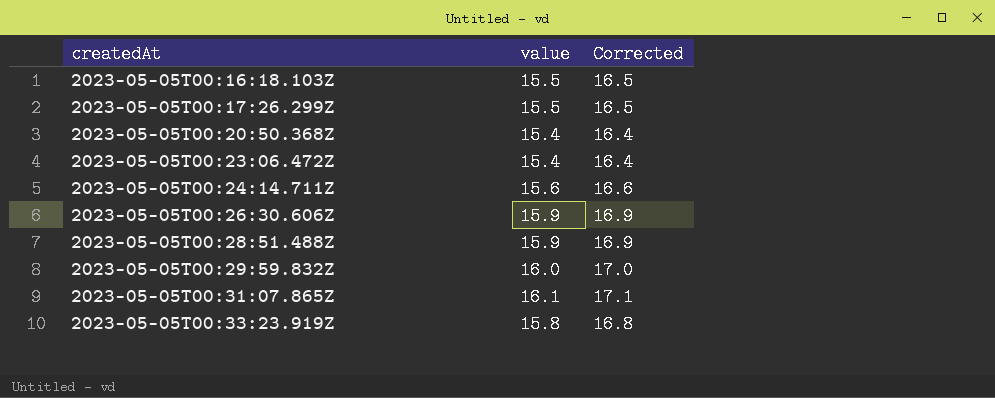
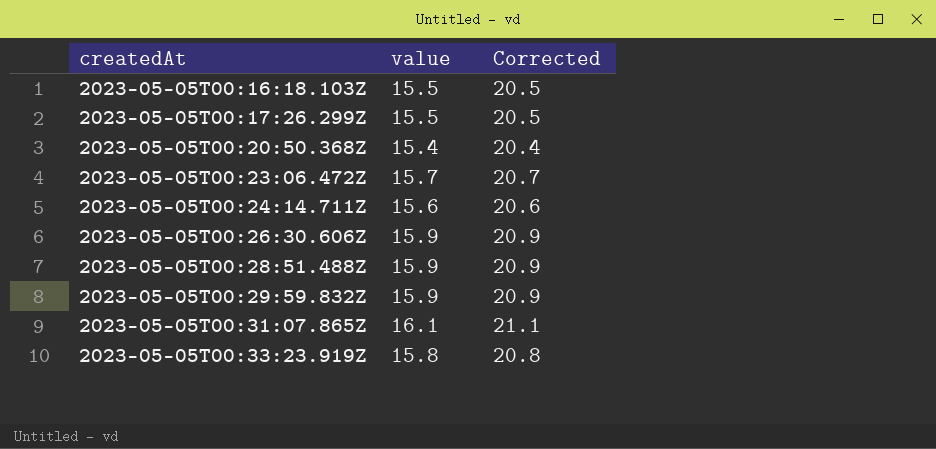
column Corrected | formula: [value] + 1 -> [value] + 5
2023-05-05T00:23:06.472Z | value: 15.4 -> 15.7
2023-05-05T00:29:59.832Z | value: 16.0 -> 15.9

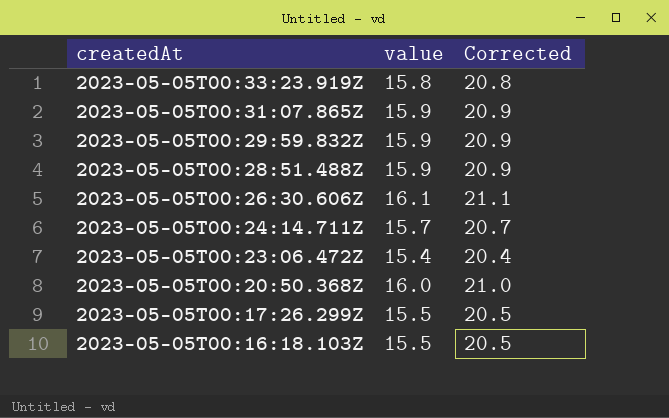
row order: createdAt ascending -> createdAt descending
2023-05-05T00:31:07.865Z | value: 16.1 -> 15.9
2023-05-05T00:31:07.865Z | Corrected: 21.1 -> 20.9
2023-05-05T00:26:30.606Z | value: 15.9 -> 16.1
2023-05-05T00:26:30.606Z | Corrected: 20.9 -> 21.1
2023-05-05T00:24:14.711Z | value: 15.6 -> 15.7
2023-05-05T00:24:14.711Z | Corrected: 20.6 -> 20.7
2023-05-05T00:23:06.472Z | value: 15.7 -> 15.4
2023-05-05T00:23:06.472Z | Corrected: 20.7 -> 20.4
2023-05-05T00:20:50.368Z | value: 15.4 -> 16.0
2023-05-05T00:20:50.368Z | Corrected: 20.4 -> 21.0

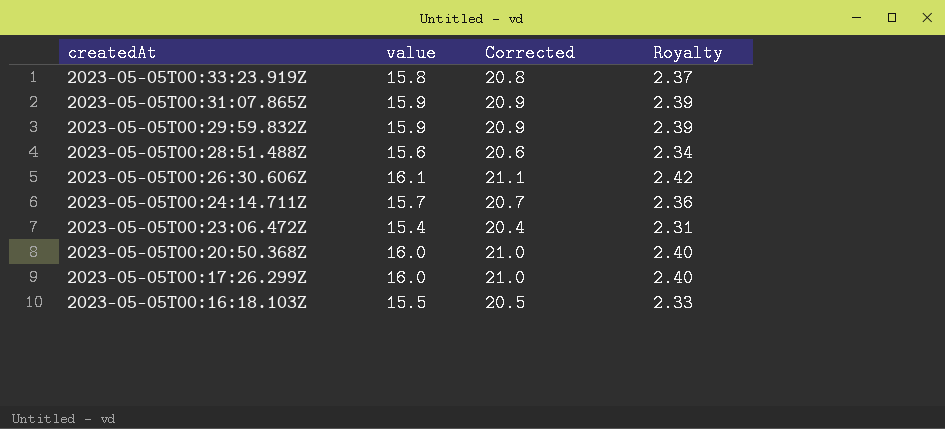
column Royalty | formula: none -> [value] * 0.15
2023-05-05T00:28:51.488Z | value: 15.9 -> 15.6
2023-05-05T00:28:51.488Z | Corrected: 20.9 -> 20.6
2023-05-05T00:17:26.299Z | value: 15.5 -> 16.0
2023-05-05T00:17:26.299Z | Corrected: 20.5 -> 21.0

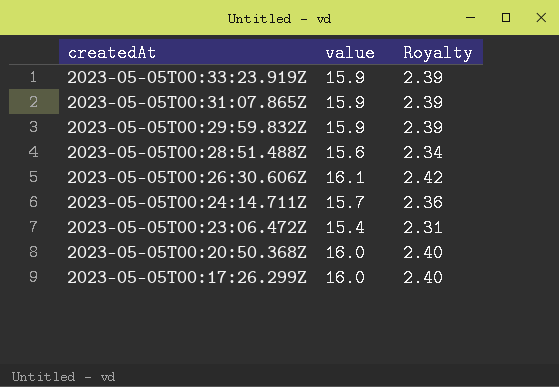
column Corrected | formula: [value] + 5 -> none
row 2023-05-05T00:16:18.103Z: 15.5 | 20.5 | 2.33 -> none
2023-05-05T00:33:23.919Z | value: 15.8 -> 15.9
2023-05-05T00:33:23.919Z | Royalty: 2.37 -> 2.39

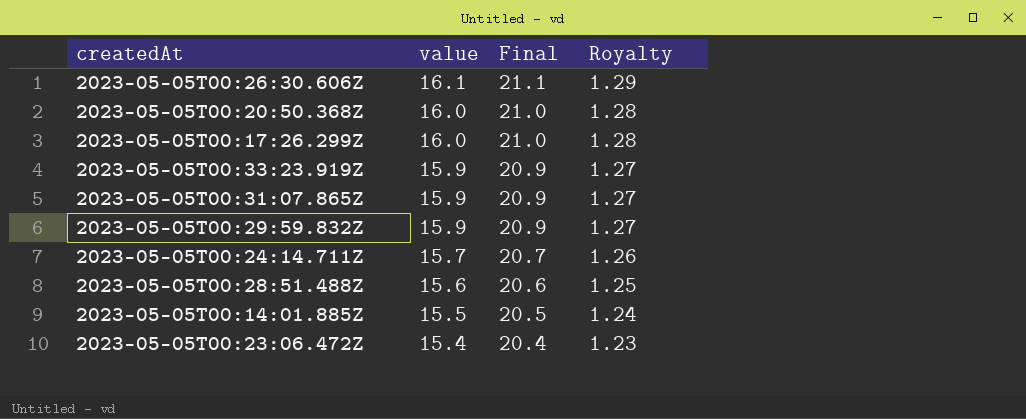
row order: createdAt descending -> value descending
column Final | formula: none -> [value] + 5
column Royalty | formula: [value] * 0.15 -> [value] * 0.08
row 2023-05-05T00:14:01.885Z: none -> 15.5 | 20.5 | 1.24

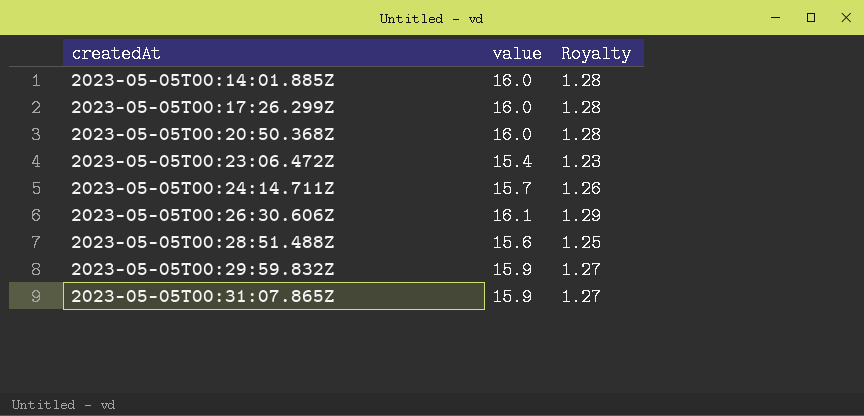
row order: value descending -> createdAt ascending
column Final | formula: [value] + 5 -> none
row 2023-05-05T00:33:23.919Z: 15.9 | 20.9 | 1.27 -> none
2023-05-05T00:14:01.885Z | value: 15.5 -> 16.0
2023-05-05T00:14:01.885Z | Royalty: 1.24 -> 1.28

